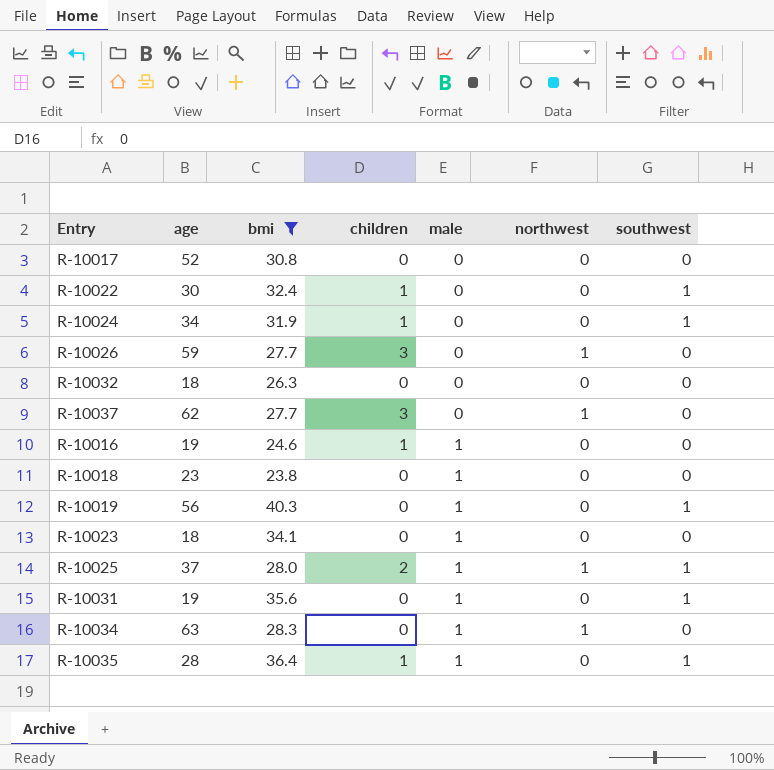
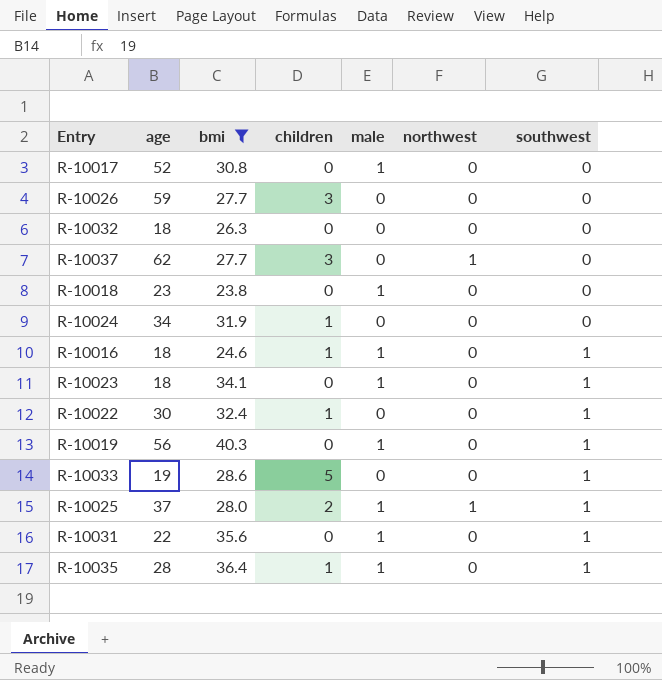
row order: male ascending -> southwest ascending
row R-10034: 63 | 28.3 | 0 | 1 | 1 | 0 -> none
R-10017 | male: 0 -> 1
R-10026 | northwest: 1 -> 0
R-10024 | southwest: 1 -> 0
R-10016 | age: 19 -> 18
R-10016 | southwest: 0 -> 1
R-10023 | southwest: 0 -> 1
row R-10033: none -> 19 | 28.6 | 5 | 0 | 0 | 1
R-10031 | age: 19 -> 22

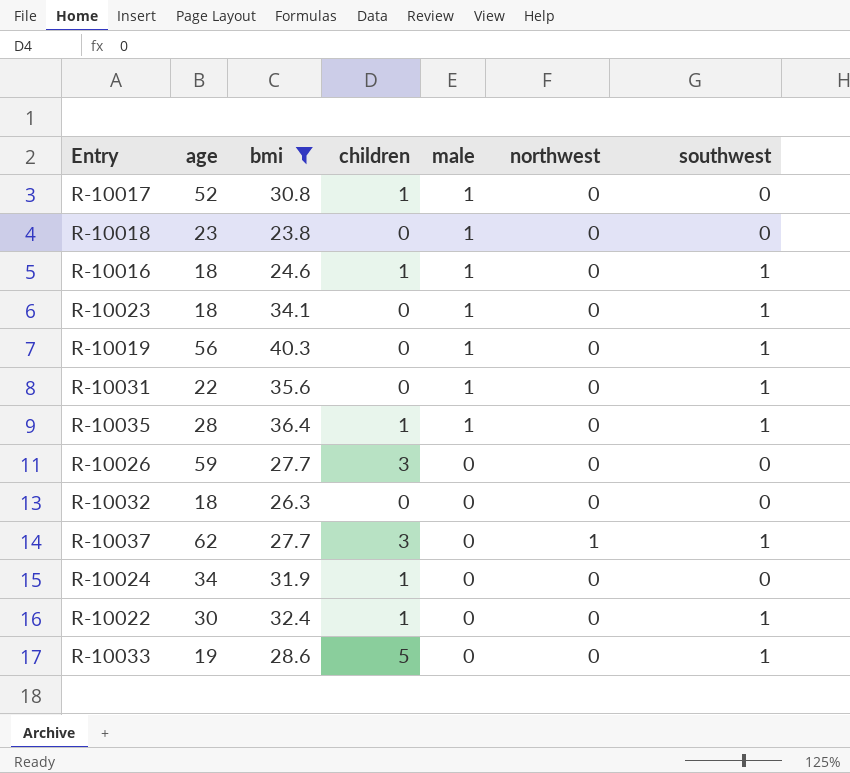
row order: southwest ascending -> male descending
row R-10025: 37 | 28.0 | 2 | 1 | 1 | 1 -> none
R-10017 | children: 0 -> 1
R-10037 | southwest: 0 -> 1

